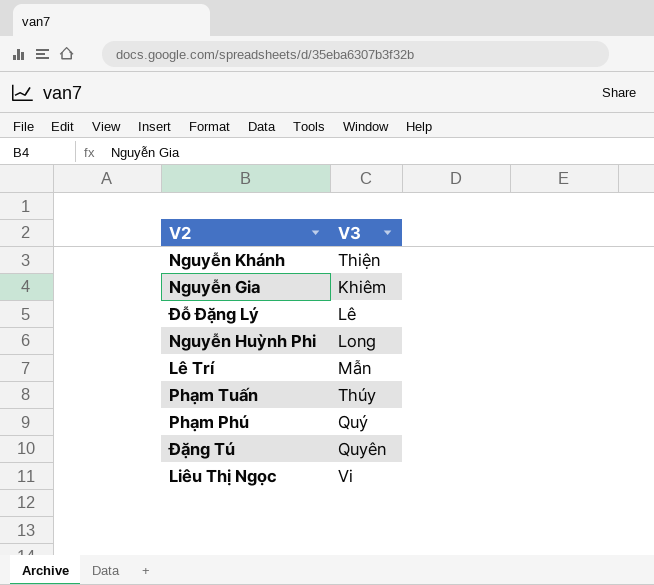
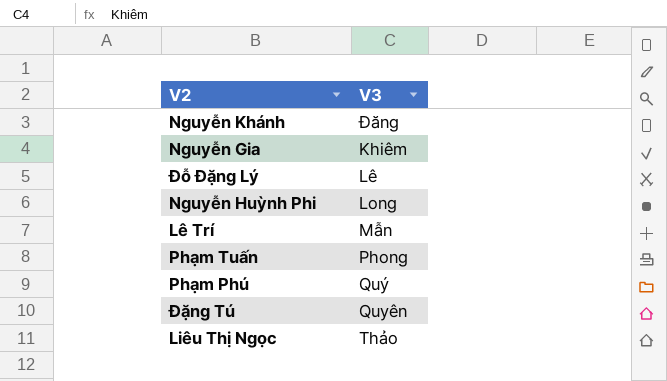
Nguyễn Khánh | V3: Thiện -> Đăng
Phạm Tuấn | V3: Thúy -> Phong
Liêu Thị Ngọc | V3: Vi -> Thảo

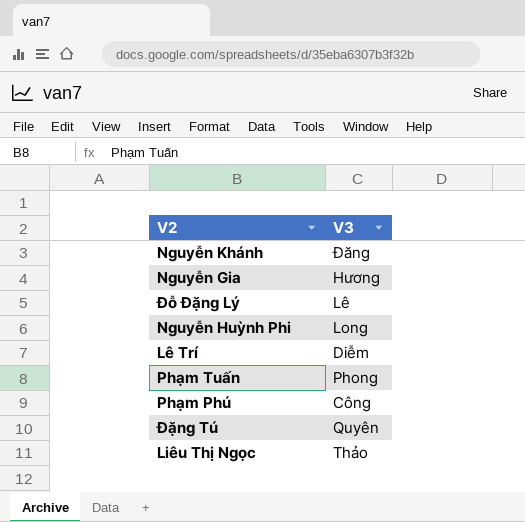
Nguyễn Gia | V3: Khiêm -> Hương
Lê Trí | V3: Mẫn -> Diễm
Phạm Phú | V3: Quý -> Công

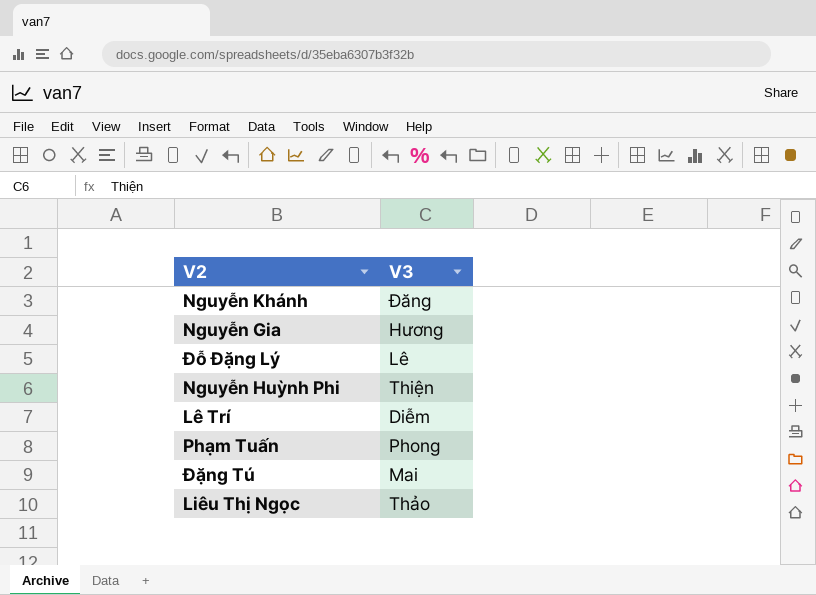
row Phạm Phú: Công -> none
Nguyễn Huỳnh Phi | V3: Long -> Thiện
Đặng Tú | V3: Quyên -> Mai

